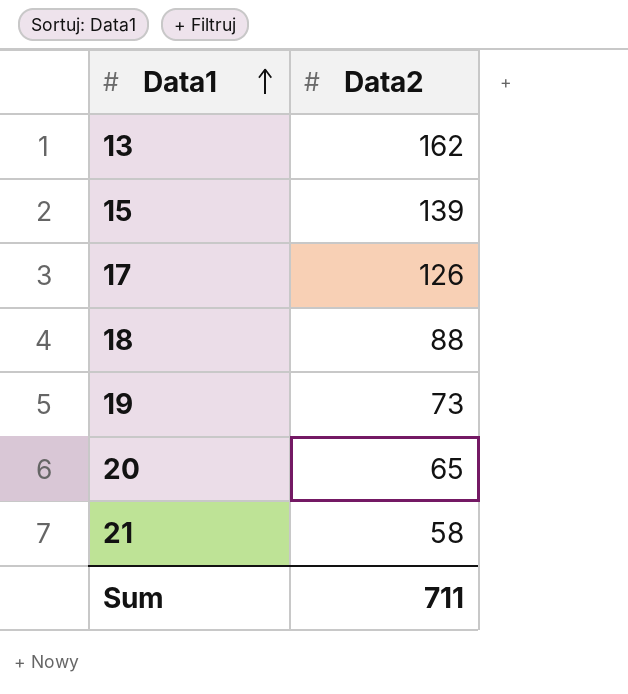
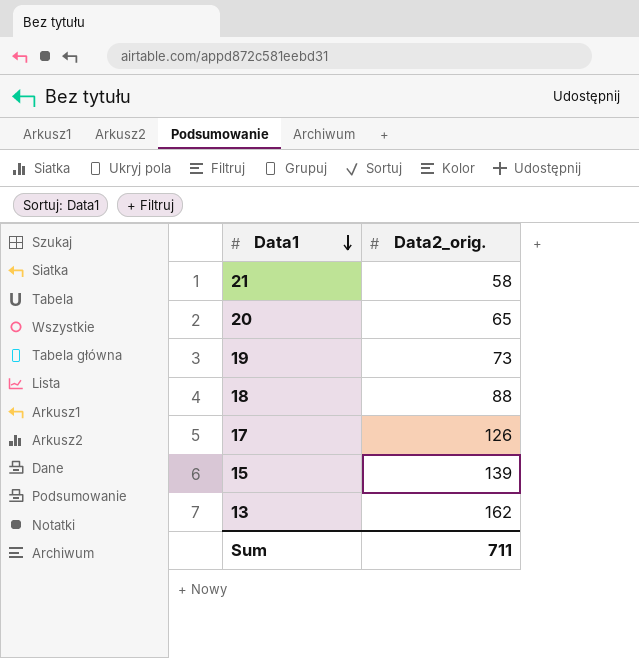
row order: Data1 ascending -> Data1 descending
column name: Data2 -> Data2_orig.

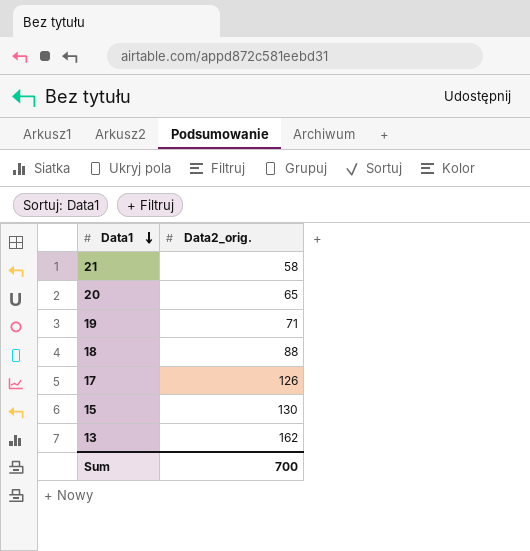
19 | Data2_orig.: 73 -> 71
15 | Data2_orig.: 139 -> 130
Sum | Data2_orig.: 711 -> 700

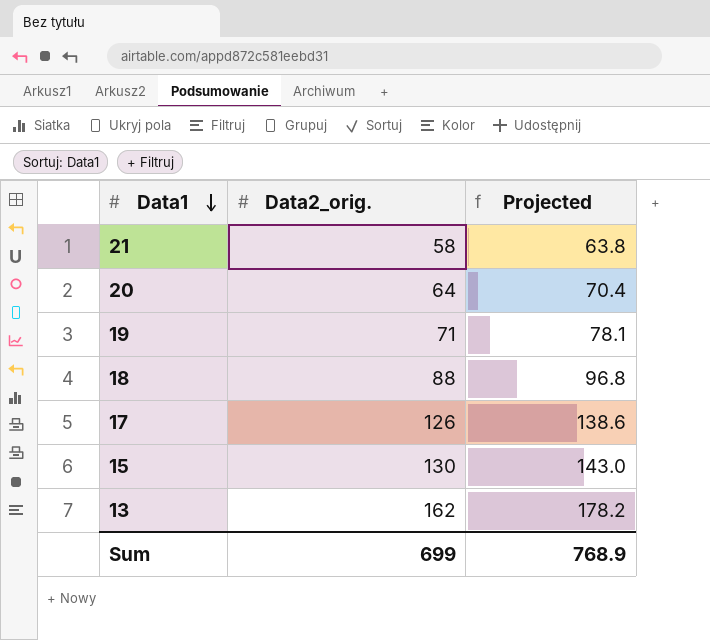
column Projected | formula: none -> [Data2_orig.] * 1.1
20 | Data2_orig.: 65 -> 64
Sum | Data2_orig.: 700 -> 699

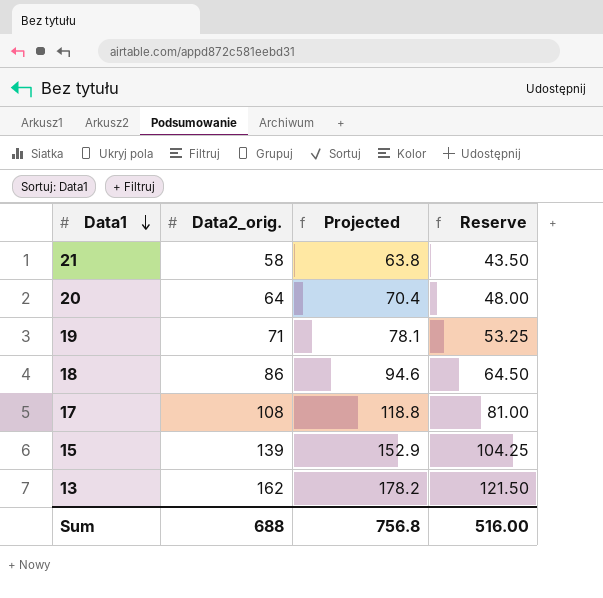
column Reserve | formula: none -> [Data2_orig.] * 0.75
18 | Data2_orig.: 88 -> 86
18 | Projected: 96.8 -> 94.6
17 | Data2_orig.: 126 -> 108
17 | Projected: 138.6 -> 118.8
15 | Data2_orig.: 130 -> 139
15 | Projected: 143.0 -> 152.9
Sum | Data2_orig.: 699 -> 688
Sum | Projected: 768.9 -> 756.8

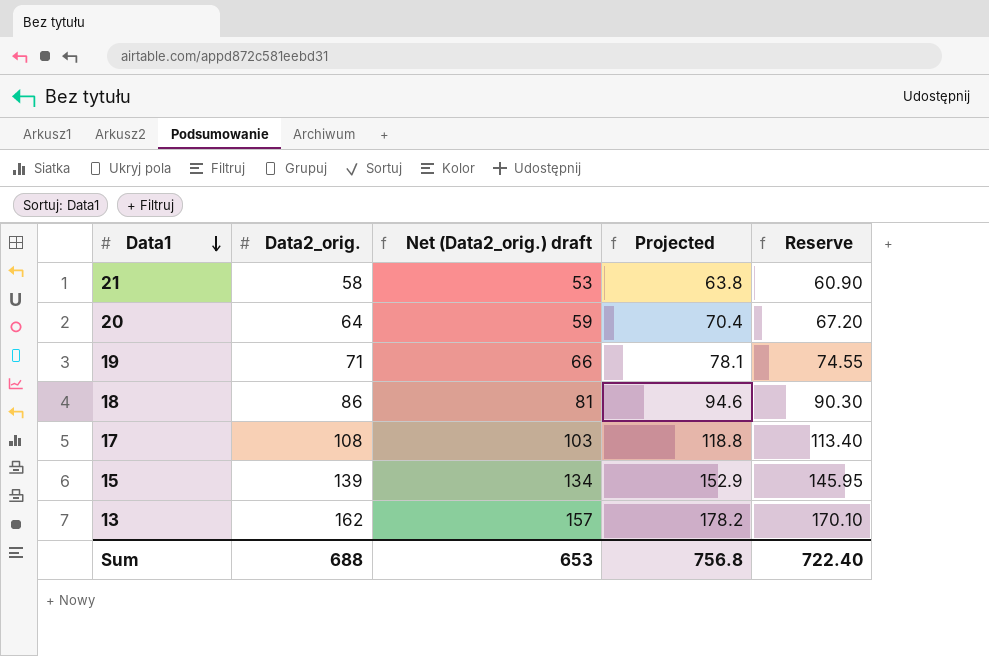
column Net (Data2_orig.) draft | formula: none -> [Data2_orig.] - 5
column Reserve | formula: [Data2_orig.] * 0.75 -> [Data2_orig.] * 1.05
Sum | Reserve: 516.00 -> 722.40

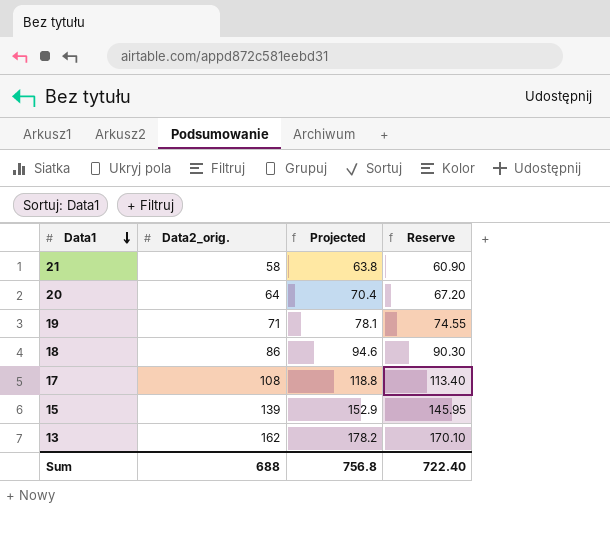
column Net (Data2_orig.) draft | formula: [Data2_orig.] - 5 -> none

